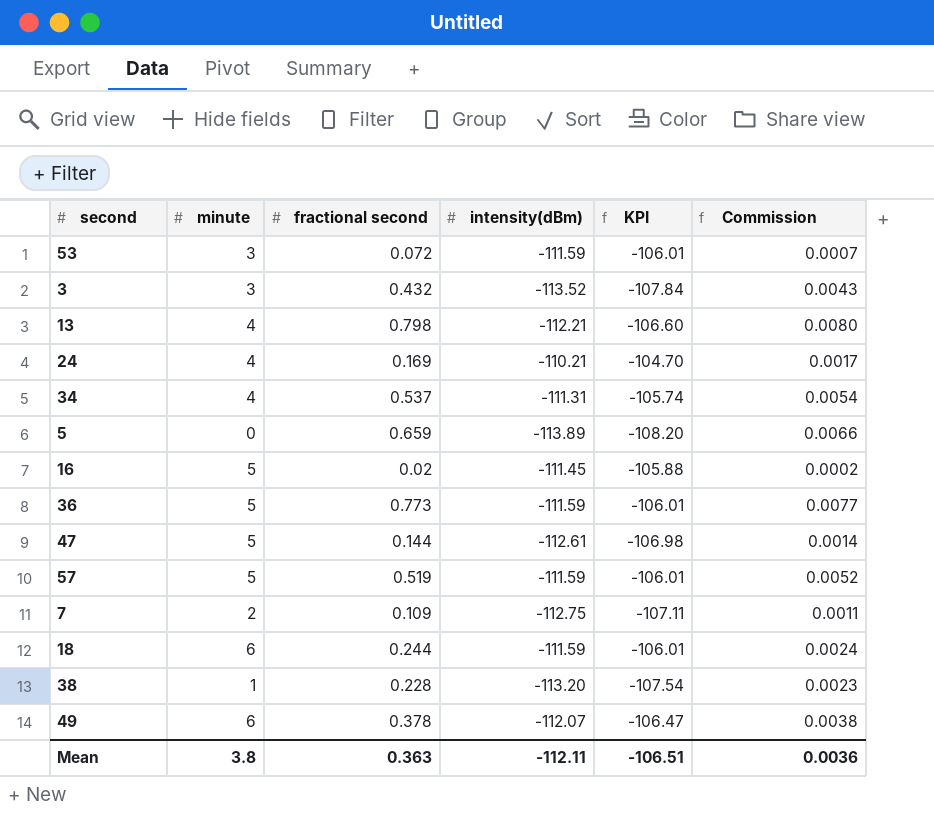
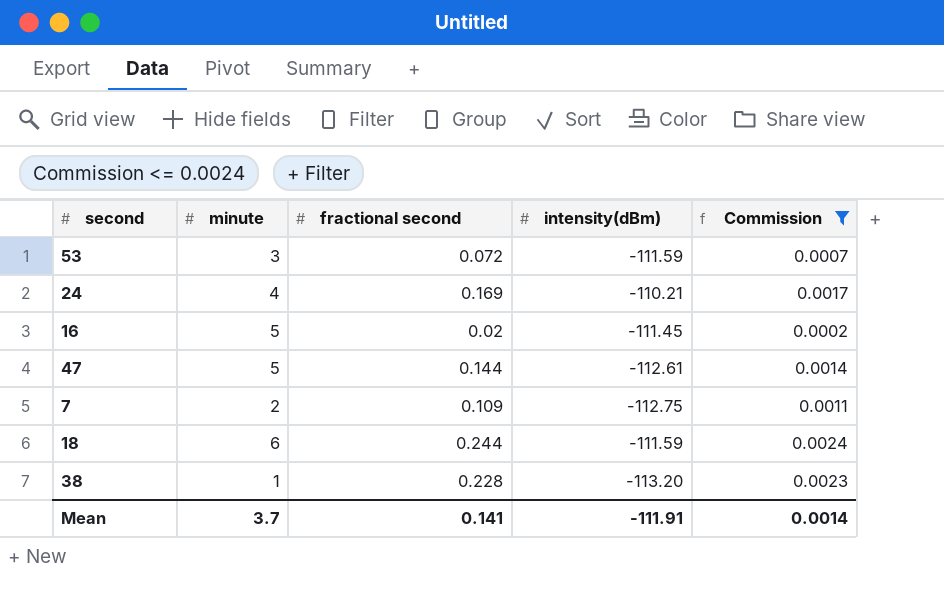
filter: none -> Commission <= 0.0024
column KPI | formula: [intensity(dBm)] * 0.95 -> none
Mean | minute: 3.8 -> 3.7
Mean | fractional second: 0.363 -> 0.141
Mean | intensity(dBm): -112.11 -> -111.91
Mean | Commission: 0.0036 -> 0.0014

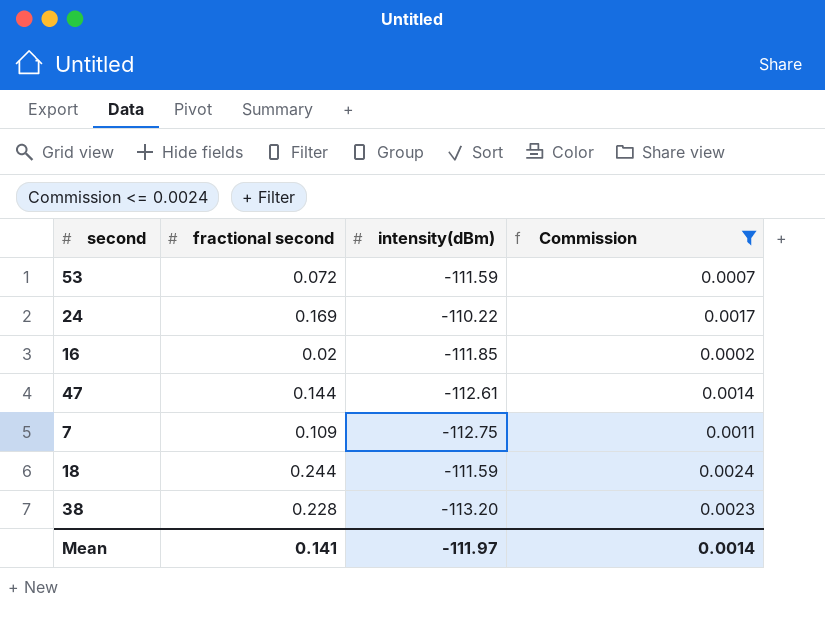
column minute | position: 2 -> none
24 | intensity(dBm): -110.21 -> -110.22
16 | intensity(dBm): -111.45 -> -111.85
Mean | intensity(dBm): -111.91 -> -111.97

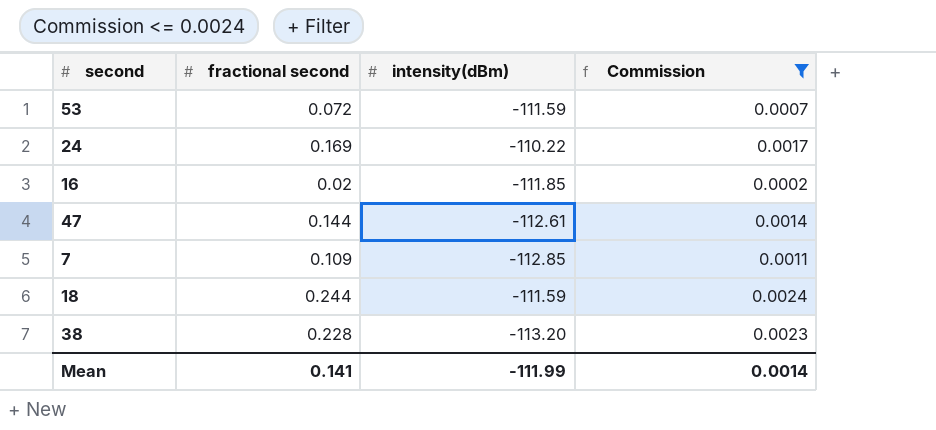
7 | intensity(dBm): -112.75 -> -112.85
Mean | intensity(dBm): -111.97 -> -111.99

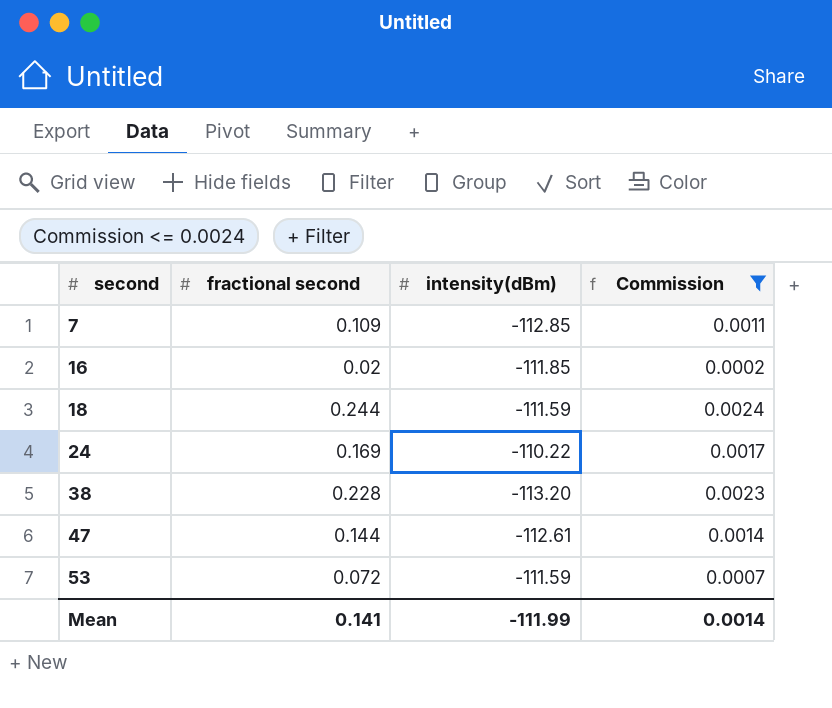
row order: none -> second ascending

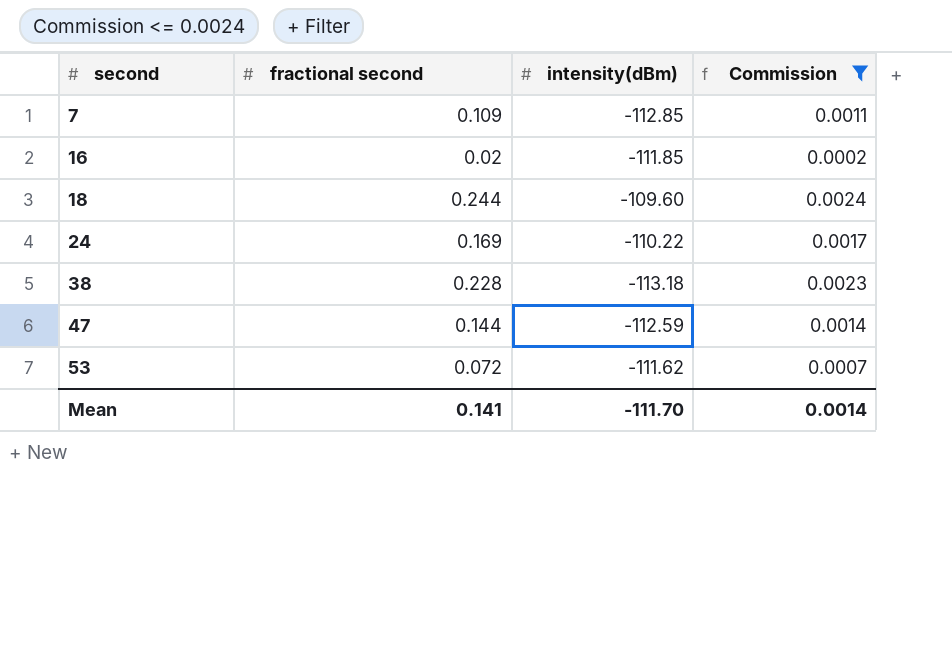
18 | intensity(dBm): -111.59 -> -109.60
38 | intensity(dBm): -113.20 -> -113.18
47 | intensity(dBm): -112.61 -> -112.59
53 | intensity(dBm): -111.59 -> -111.62
Mean | intensity(dBm): -111.99 -> -111.70

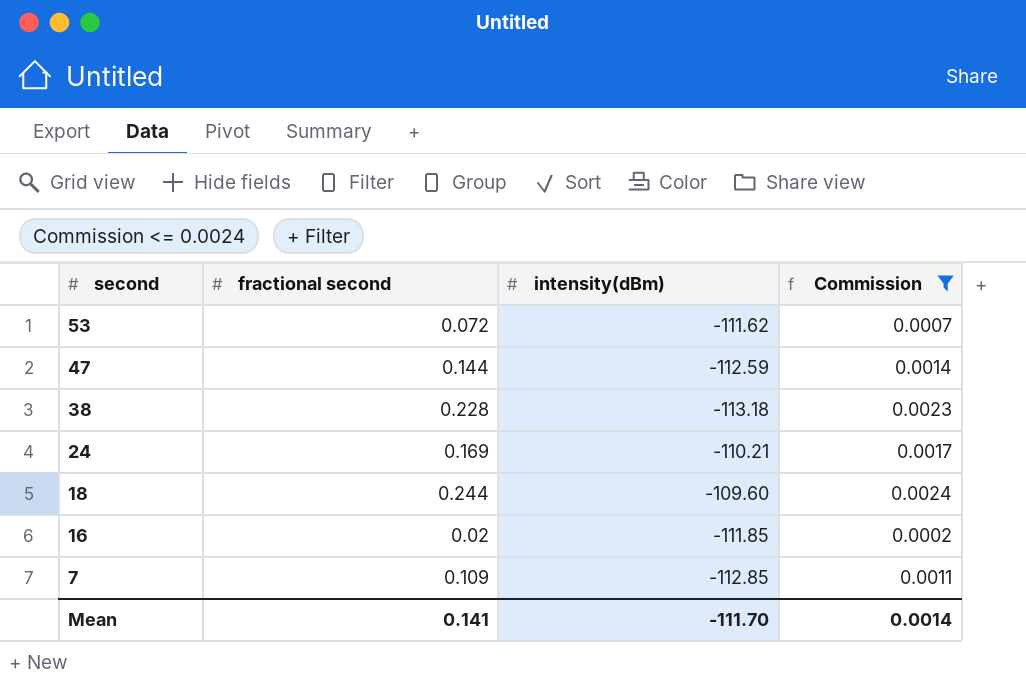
row order: second ascending -> second descending
24 | intensity(dBm): -110.22 -> -110.21

